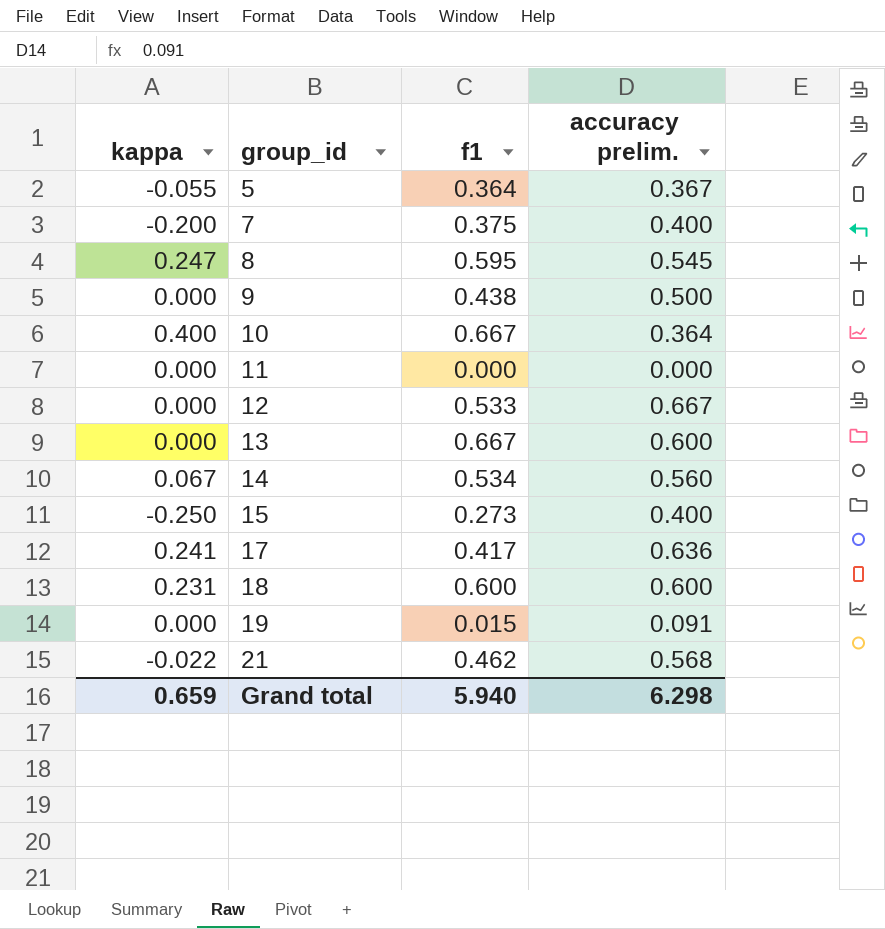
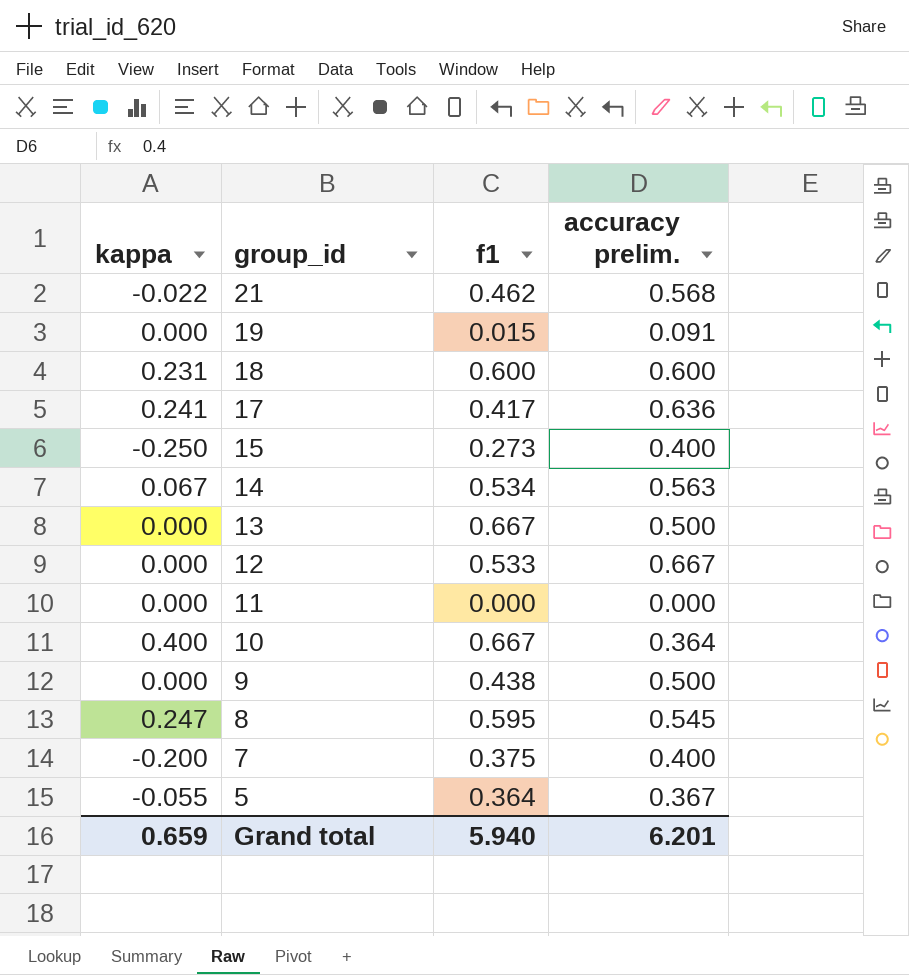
row order: group_id ascending -> group_id descending
14 | accuracy prelim.: 0.560 -> 0.563
13 | accuracy prelim.: 0.600 -> 0.500
Grand total | accuracy prelim.: 6.298 -> 6.201

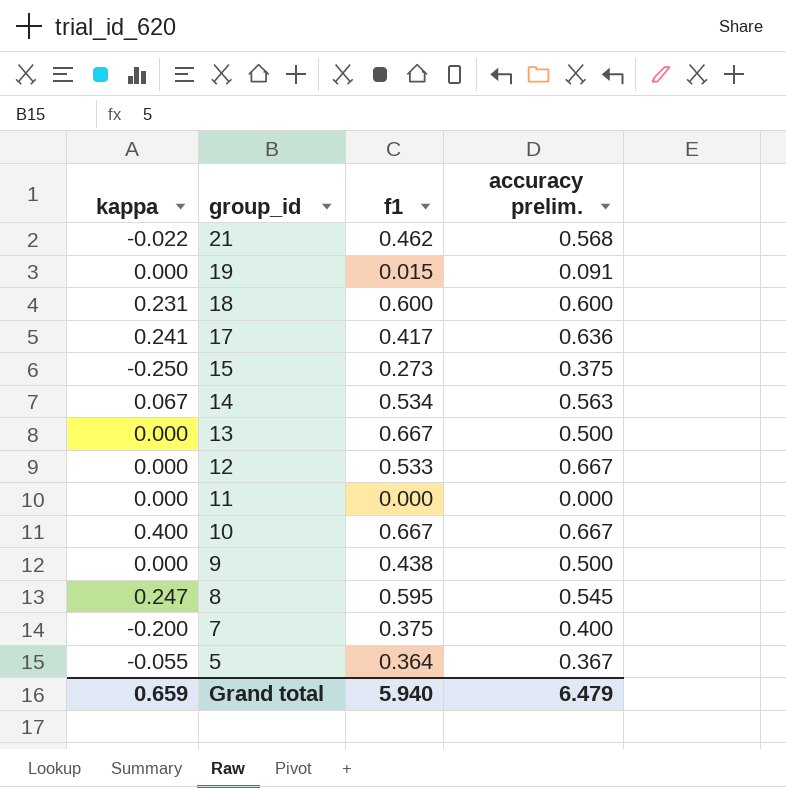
15 | accuracy prelim.: 0.400 -> 0.375
10 | accuracy prelim.: 0.364 -> 0.667
Grand total | accuracy prelim.: 6.201 -> 6.479

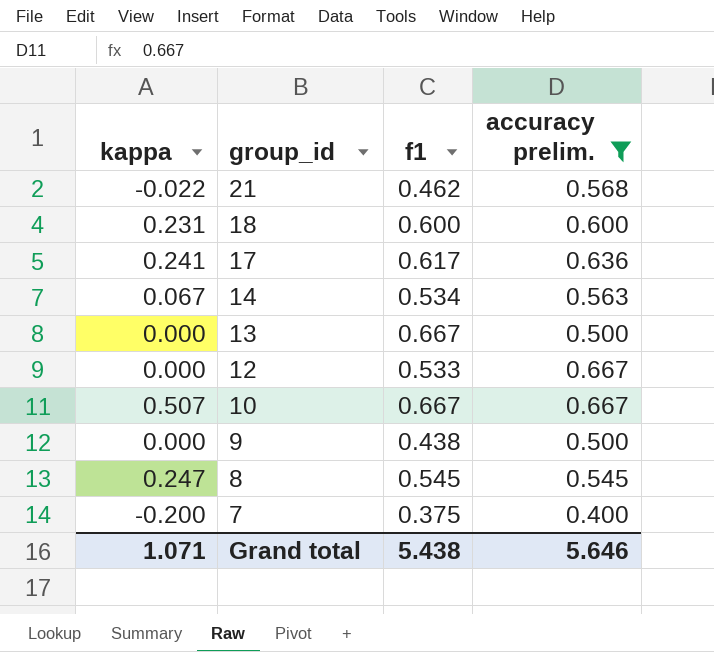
filter: none -> accuracy prelim. >= 0.400
17 | f1: 0.417 -> 0.617
10 | kappa: 0.400 -> 0.507
8 | f1: 0.595 -> 0.545
Grand total | kappa: 0.659 -> 1.071
Grand total | f1: 5.940 -> 5.438
Grand total | accuracy prelim.: 6.479 -> 5.646

